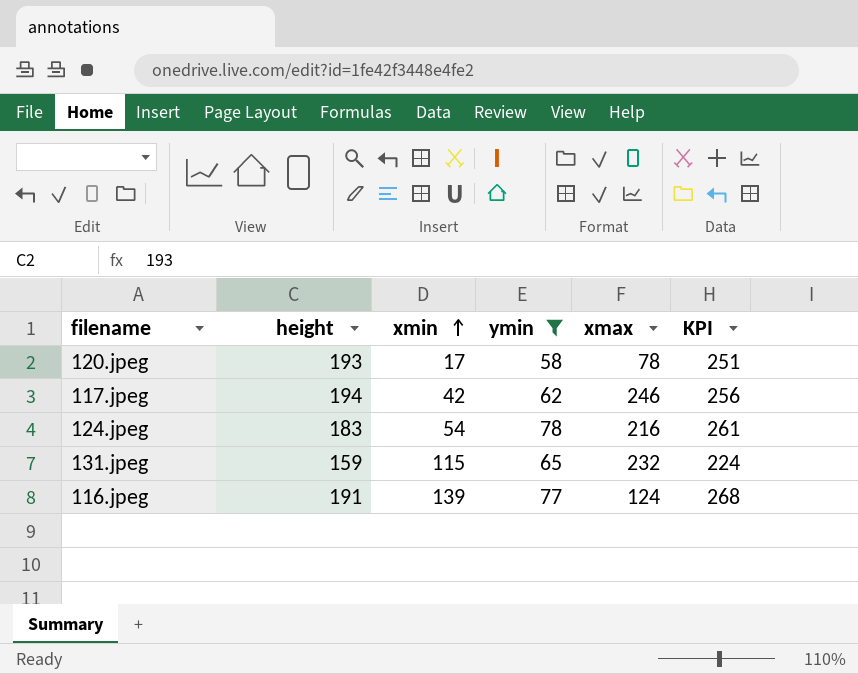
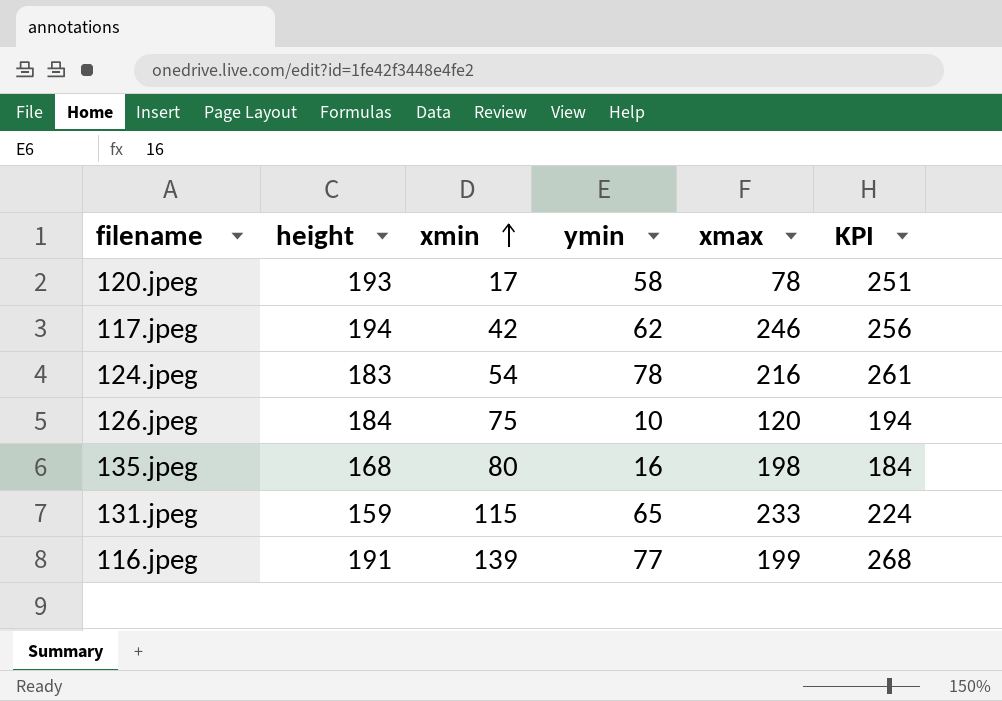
filter: ymin >= 58 -> none
131.jpeg | xmax: 232 -> 233
116.jpeg | xmax: 124 -> 199

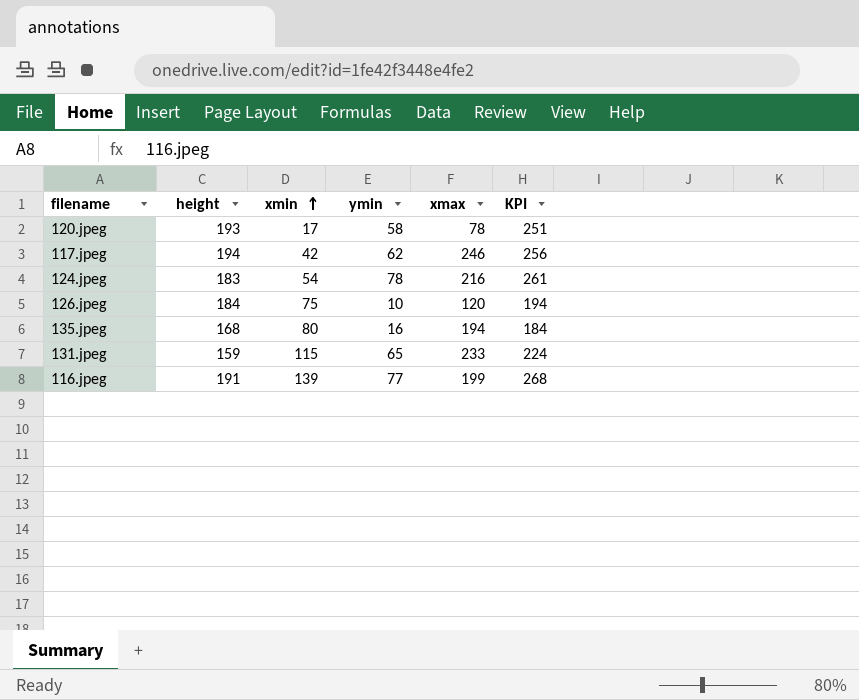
135.jpeg | xmax: 198 -> 194

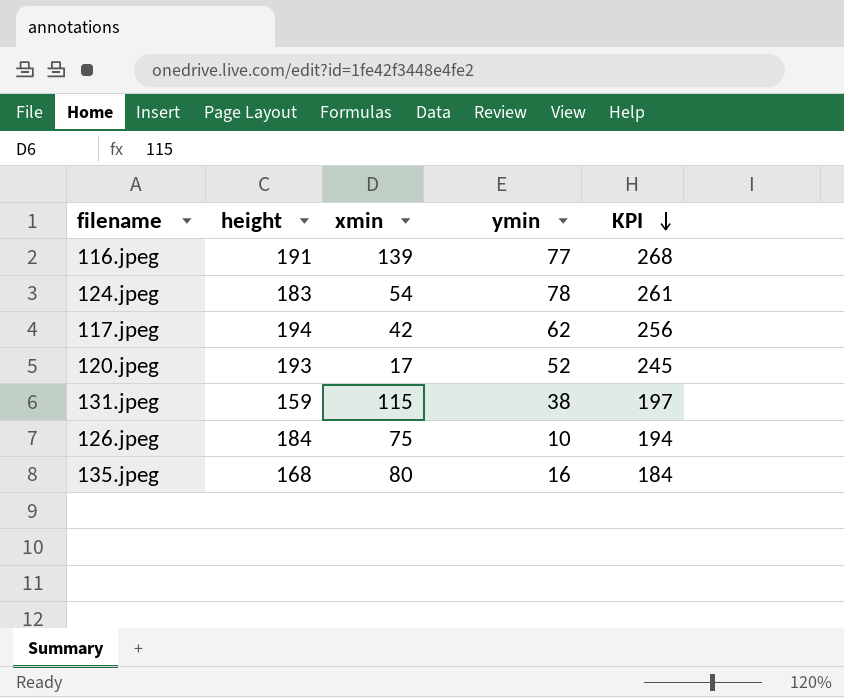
row order: xmin ascending -> KPI descending
column xmax | position: 5 -> none
120.jpeg | ymin: 58 -> 52
120.jpeg | KPI: 251 -> 245
131.jpeg | ymin: 65 -> 38
131.jpeg | KPI: 224 -> 197

